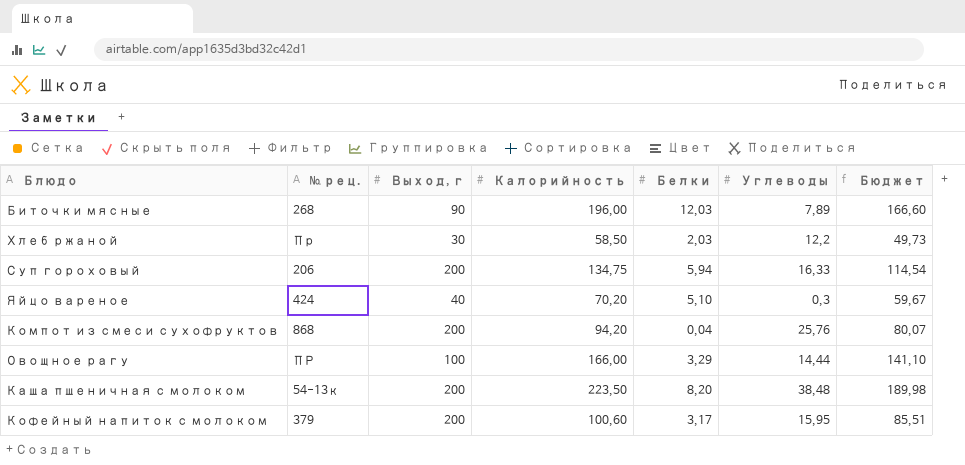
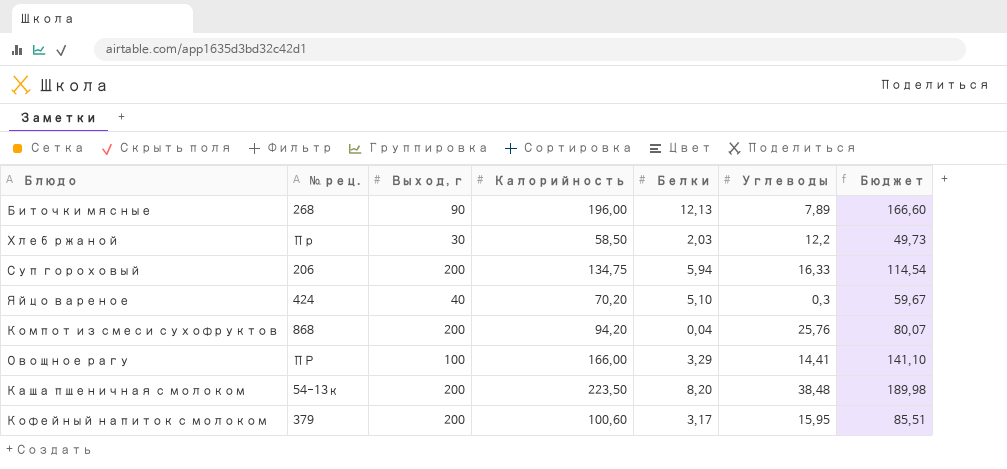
Биточки мясные | Белки: 12,03 -> 12,13
Овощное рагу | Углеводы: 14,44 -> 14,41

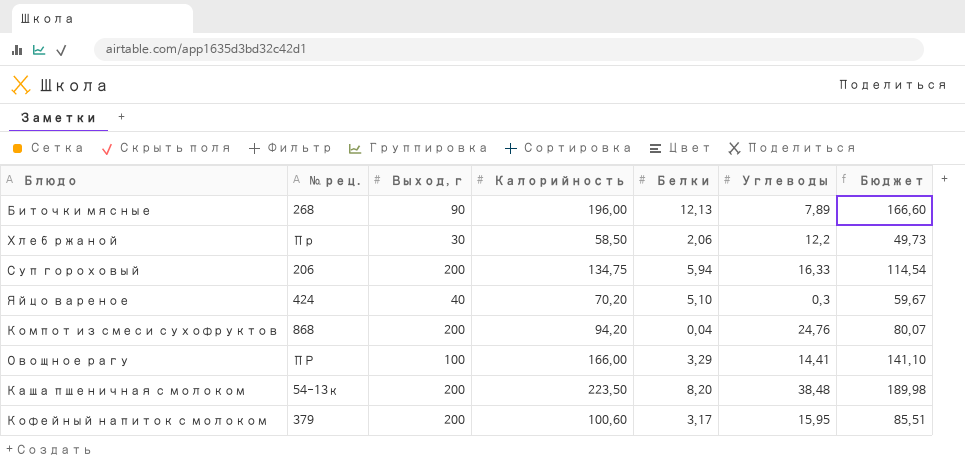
Хлеб ржаной | Белки: 2,03 -> 2,06
Компот из смеси сухофруктов | Углеводы: 25,76 -> 24,76

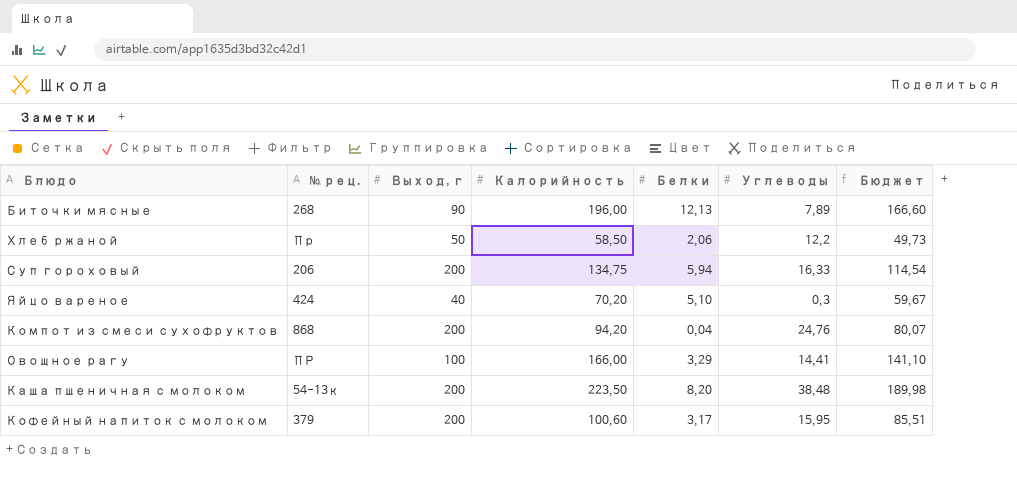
Хлеб ржаной | Выход, г: 30 -> 50

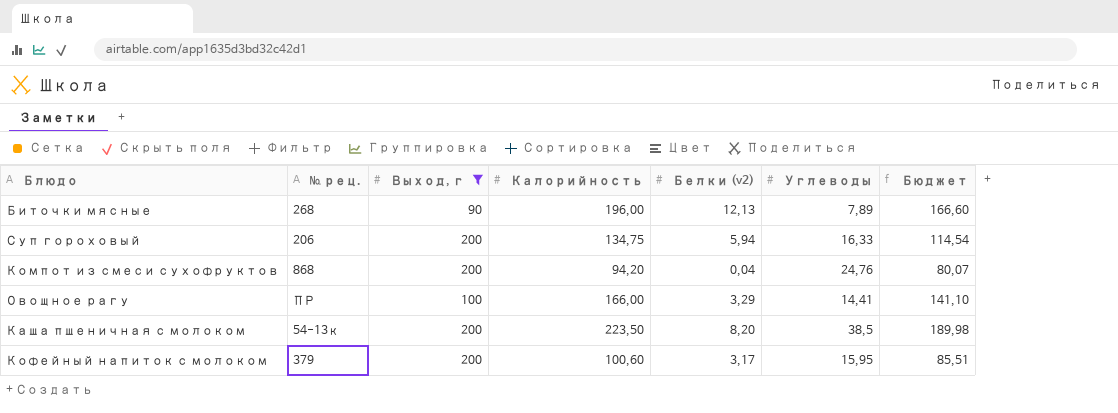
filter: none -> Выход, г >= 90
column name: Белки -> Белки (v2)
Каша пшеничная с молоком | Углеводы: 38,48 -> 38,5

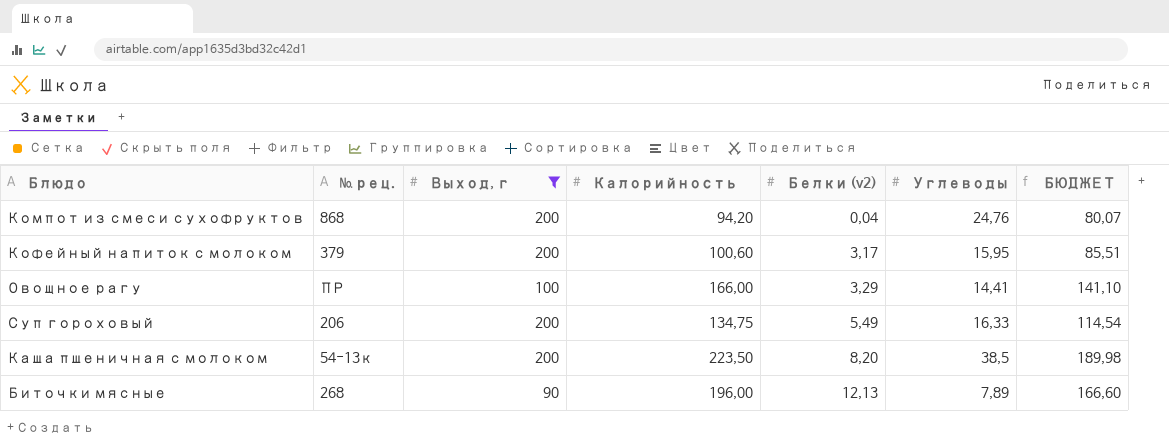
row order: none -> Белки (v2) ascending
column name: Бюджет -> БЮДЖЕТ
Суп гороховый | Белки (v2): 5,94 -> 5,49

